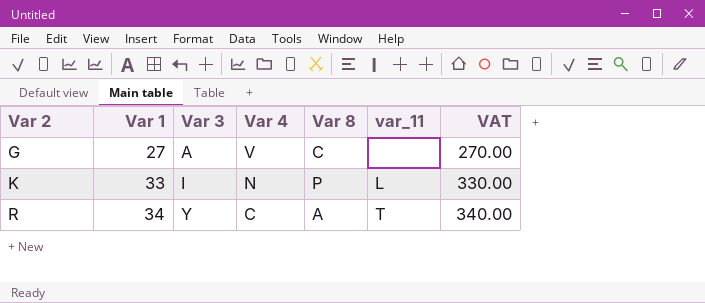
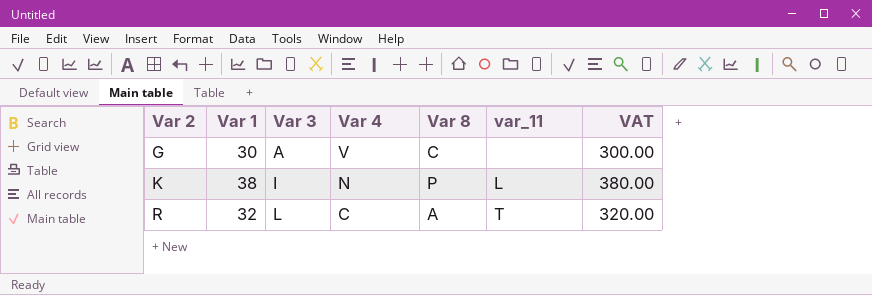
G | Var 1: 27 -> 30
G | VAT: 270.00 -> 300.00
K | Var 1: 33 -> 38
K | VAT: 330.00 -> 380.00
R | Var 1: 34 -> 32
R | Var 3: Y -> L
R | VAT: 340.00 -> 320.00

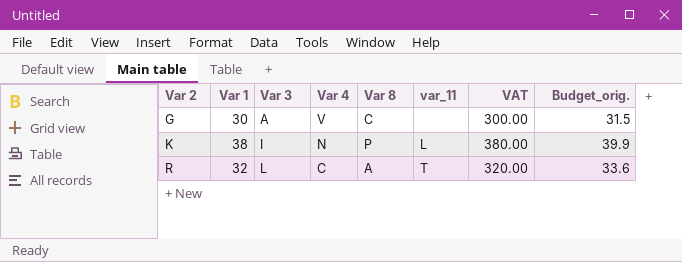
column Budget_orig. | formula: none -> [Var 1] * 1.05

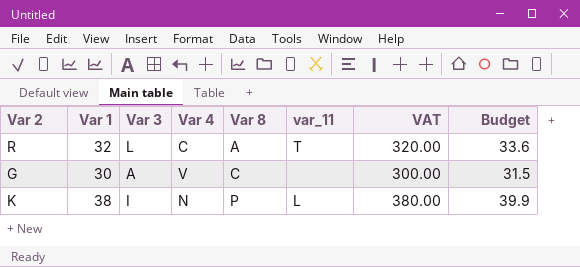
row order: Var 2 ascending -> Var 8 ascending
column name: Budget_orig. -> Budget

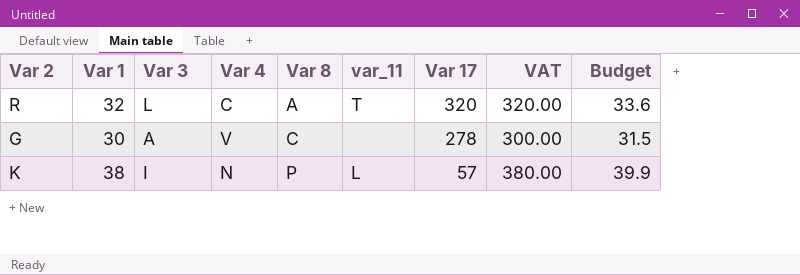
column Var 17 | position: none -> 7

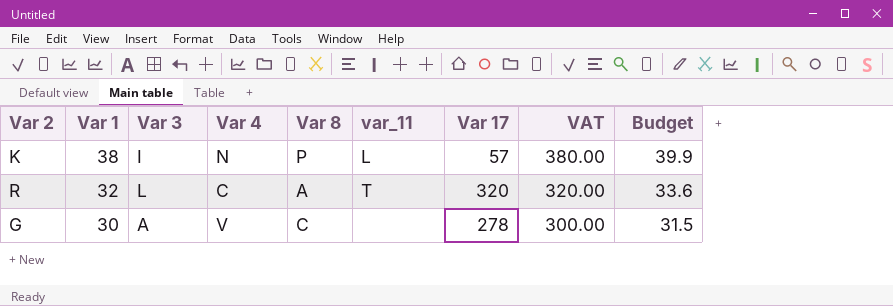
row order: Var 8 ascending -> Var 1 descending

